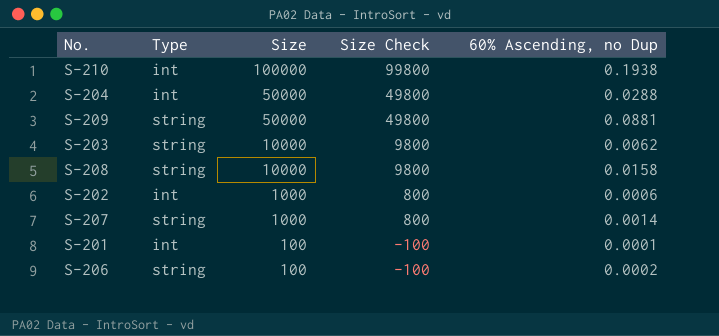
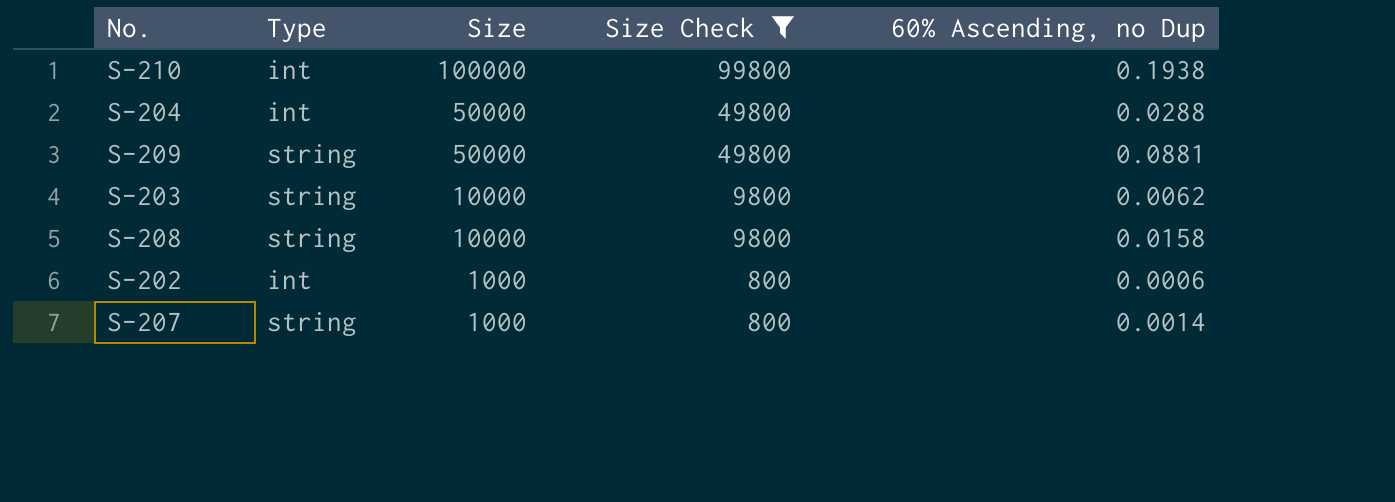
filter: none -> Size Check != -100

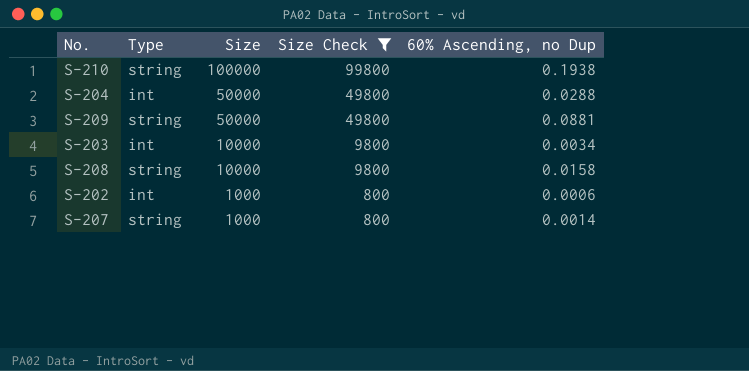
S-210 | Type: int -> string
S-203 | Type: string -> int
S-203 | 60% Ascending, no Dup: 0.0062 -> 0.0034

